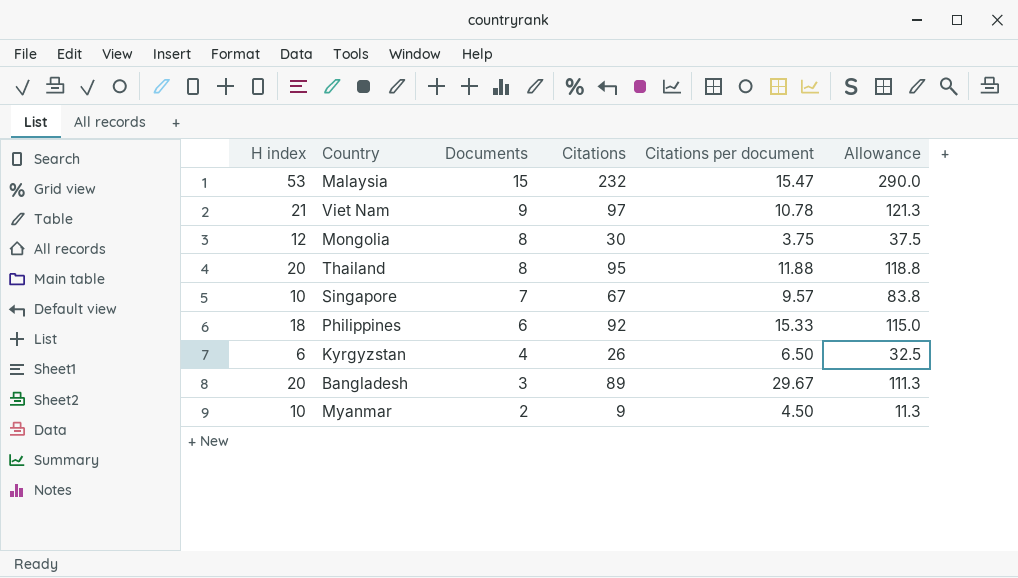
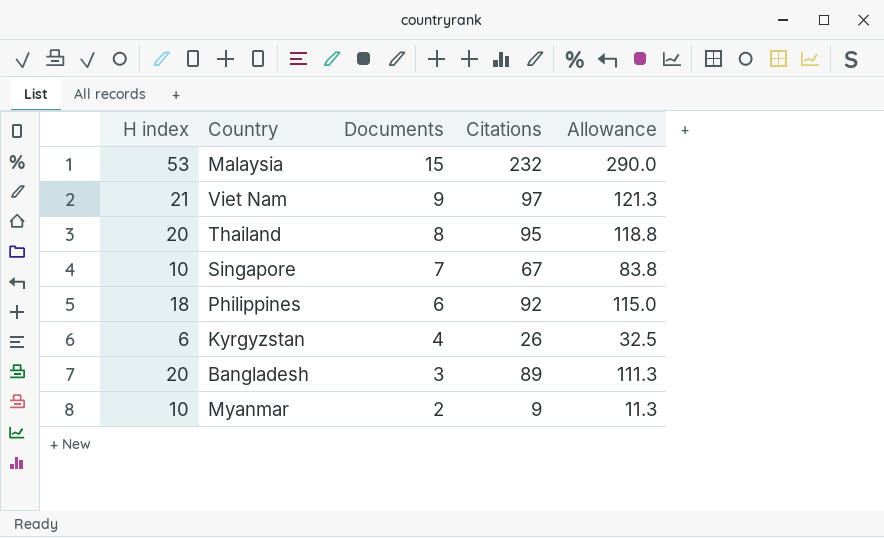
column Citations per document | formula: [Citations] / [Documents] -> none
row Mongolia: 12 | 8 | 30 | 3.75 | 37.5 -> none

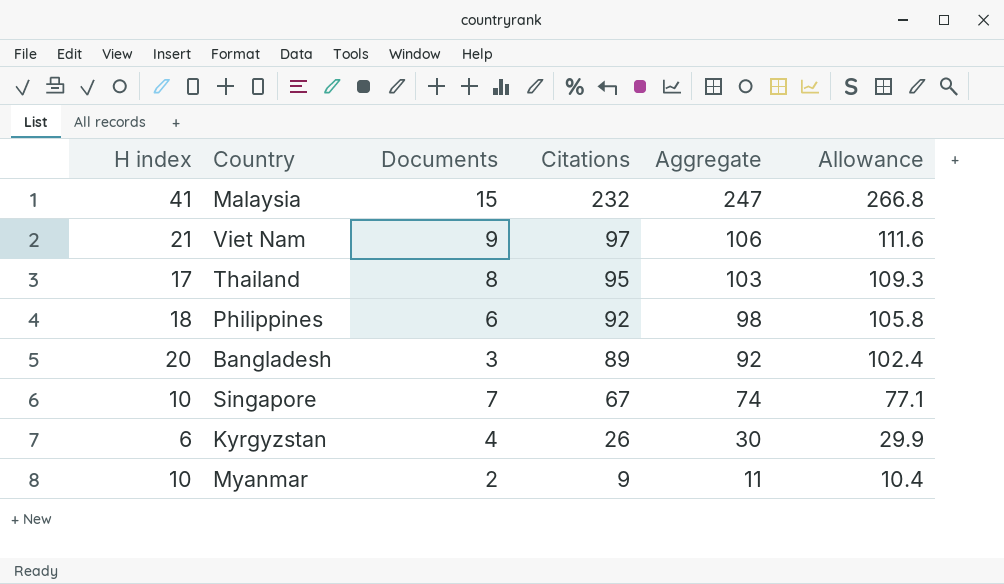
row order: Documents descending -> Citations descending
column Aggregate | formula: none -> [Documents] + [Citations]
column Allowance | formula: [Citations] * 1.25 -> [Citations] * 1.15
Malaysia | H index: 53 -> 41
Thailand | H index: 20 -> 17

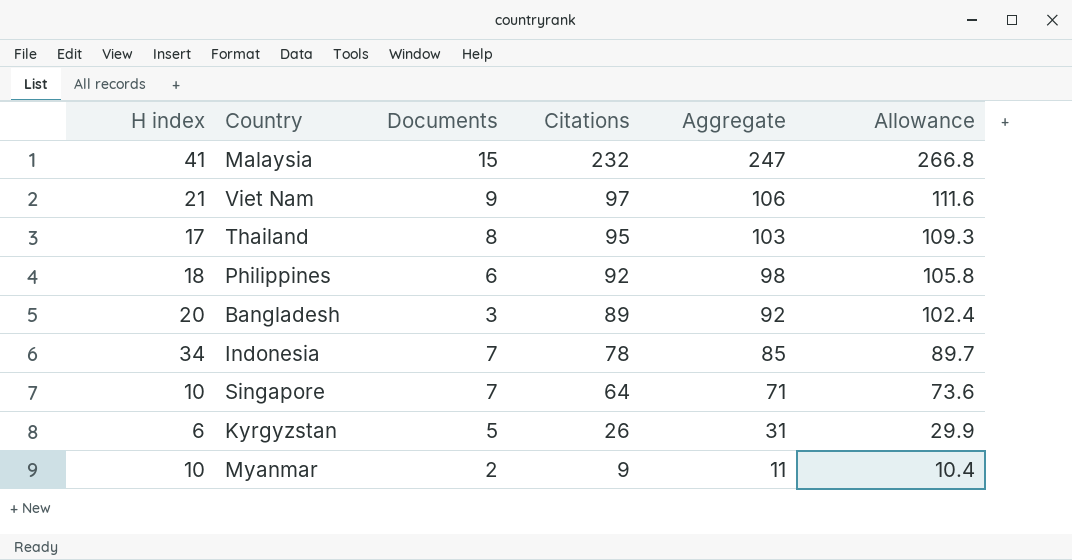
row Indonesia: none -> 34 | 7 | 78 | 85 | 89.7
Singapore | Citations: 67 -> 64
Singapore | Aggregate: 74 -> 71
Singapore | Allowance: 77.1 -> 73.6
Kyrgyzstan | Documents: 4 -> 5
Kyrgyzstan | Aggregate: 30 -> 31

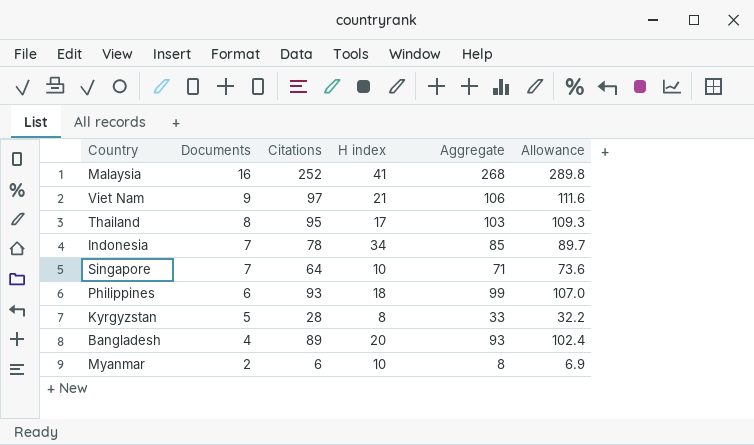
row order: Citations descending -> Documents descending
column H index | position: 1 -> 4
Malaysia | Documents: 15 -> 16
Malaysia | Citations: 232 -> 252
Malaysia | Aggregate: 247 -> 268
Malaysia | Allowance: 266.8 -> 289.8
Philippines | Citations: 92 -> 93
Philippines | Aggregate: 98 -> 99
Philippines | Allowance: 105.8 -> 107.0
Kyrgyzstan | Citations: 26 -> 28
Kyrgyzstan | H index: 6 -> 8
Kyrgyzstan | Aggregate: 31 -> 33
Kyrgyzstan | Allowance: 29.9 -> 32.2
Bangladesh | Documents: 3 -> 4
Bangladesh | Aggregate: 92 -> 93
Myanmar | Citations: 9 -> 6
Myanmar | Aggregate: 11 -> 8
Myanmar | Allowance: 10.4 -> 6.9

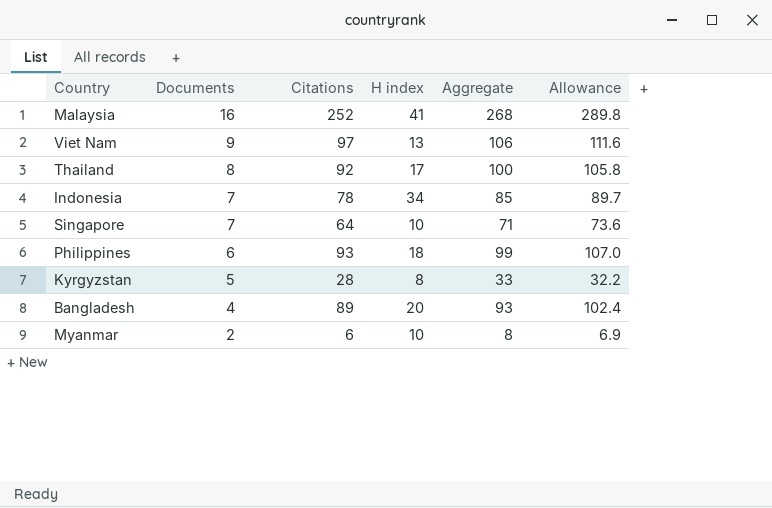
Viet Nam | H index: 21 -> 13
Thailand | Citations: 95 -> 92
Thailand | Aggregate: 103 -> 100
Thailand | Allowance: 109.3 -> 105.8

